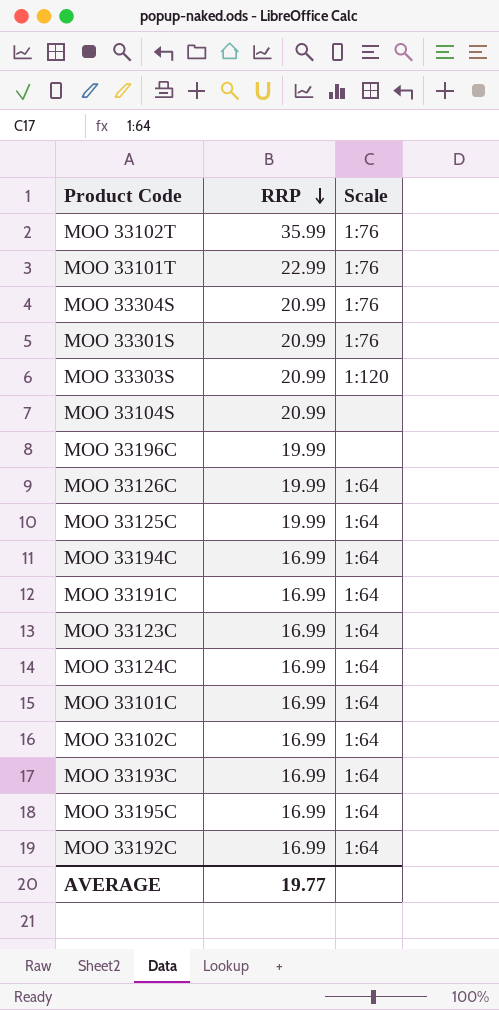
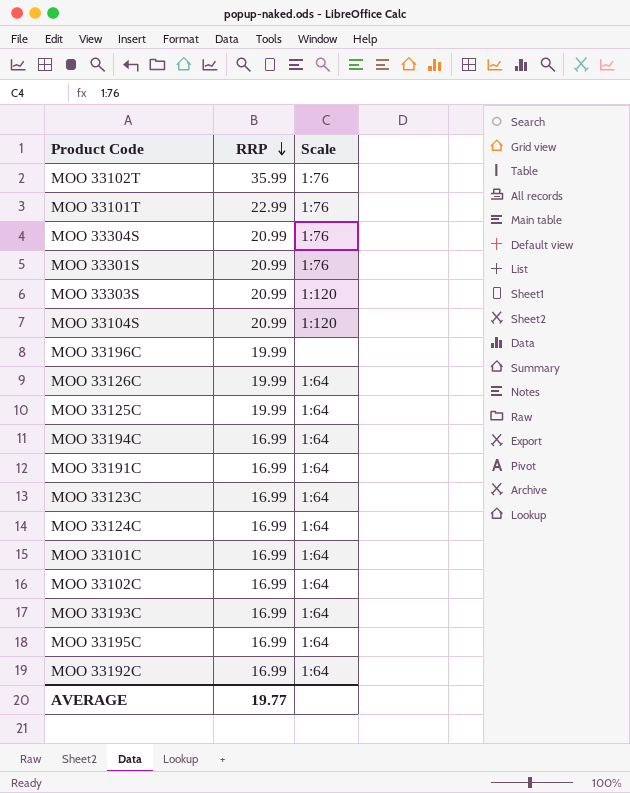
MOO 33104S | Scale: none -> 1:120

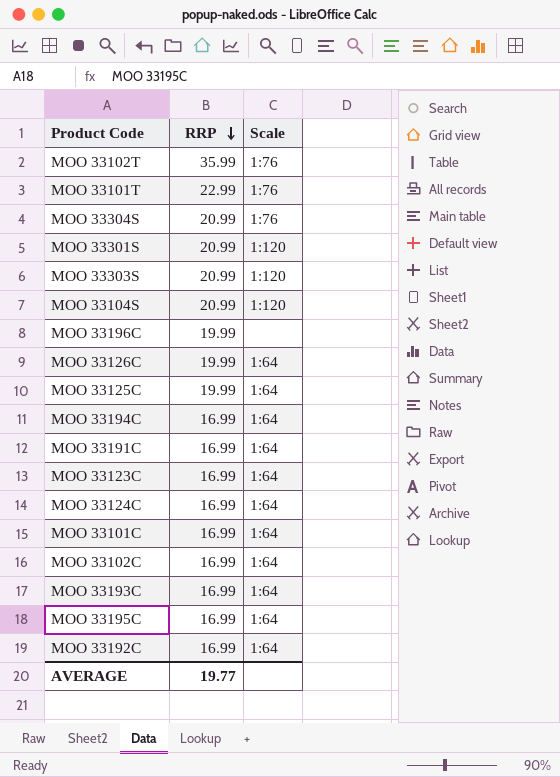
MOO 33301S | Scale: 1:76 -> 1:120

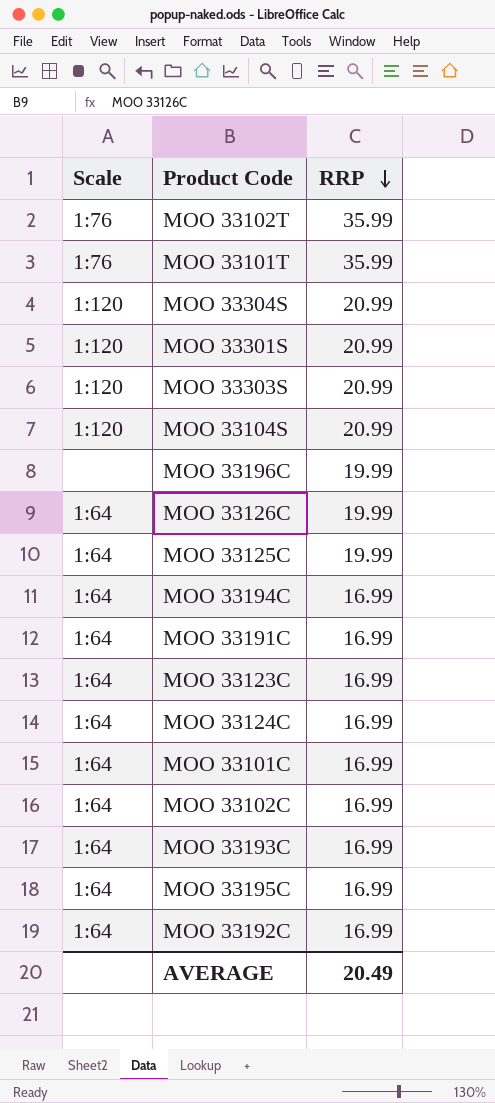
column Scale | position: 3 -> 1
MOO 33101T | RRP: 22.99 -> 35.99
MOO 33304S | Scale: 1:76 -> 1:120
AVERAGE | RRP: 19.77 -> 20.49

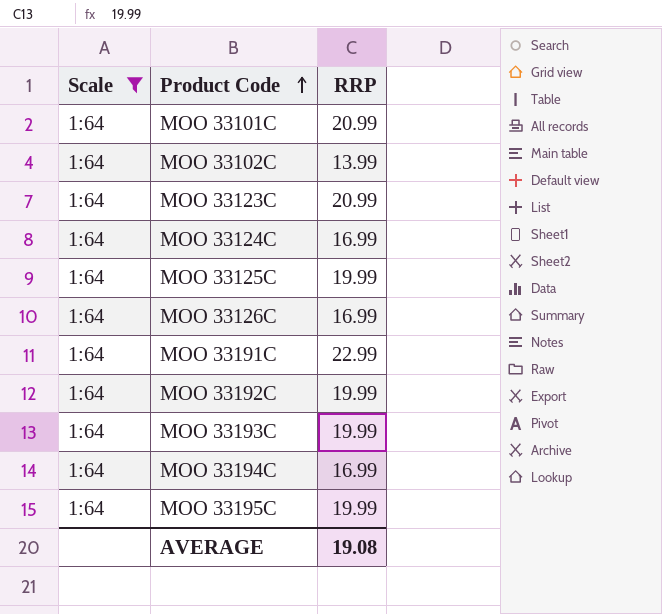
filter: none -> Scale = 1:64
row order: RRP descending -> Product Code ascending
MOO 33101C | RRP: 16.99 -> 20.99
MOO 33102C | RRP: 16.99 -> 13.99
MOO 33123C | RRP: 16.99 -> 20.99
MOO 33126C | RRP: 19.99 -> 16.99
MOO 33191C | RRP: 16.99 -> 22.99
MOO 33192C | RRP: 16.99 -> 19.99
MOO 33193C | RRP: 16.99 -> 19.99
MOO 33195C | RRP: 16.99 -> 19.99
AVERAGE | RRP: 20.49 -> 19.08

